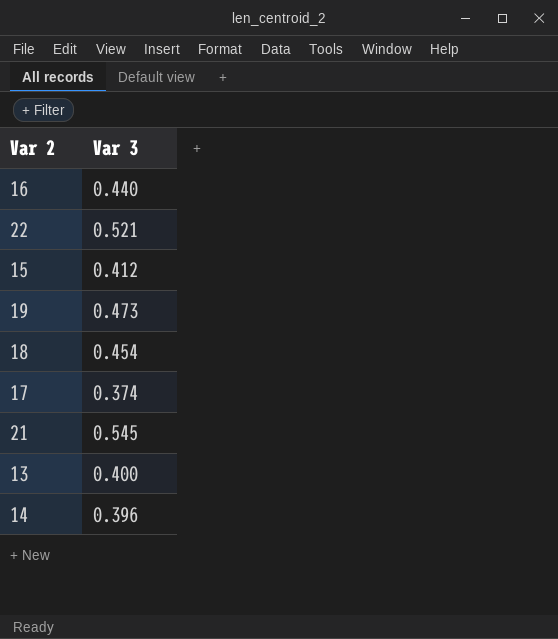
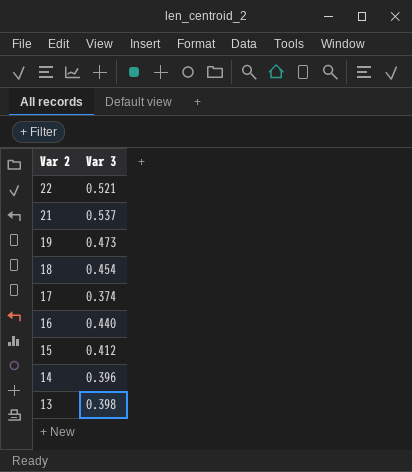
row order: none -> Var 2 descending
21 | Var 3: 0.545 -> 0.537
13 | Var 3: 0.400 -> 0.398

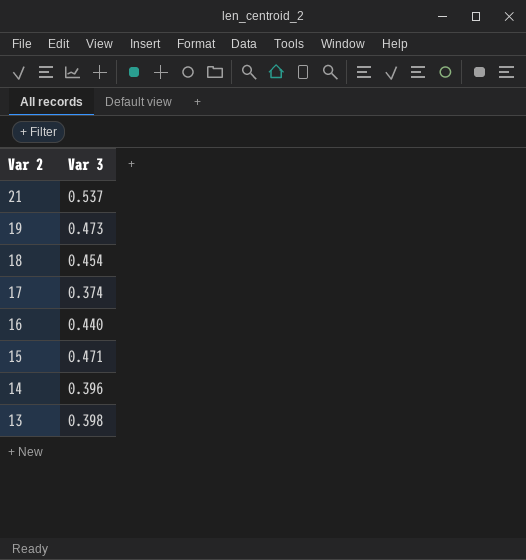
row 22: 0.521 -> none
15 | Var 3: 0.412 -> 0.471

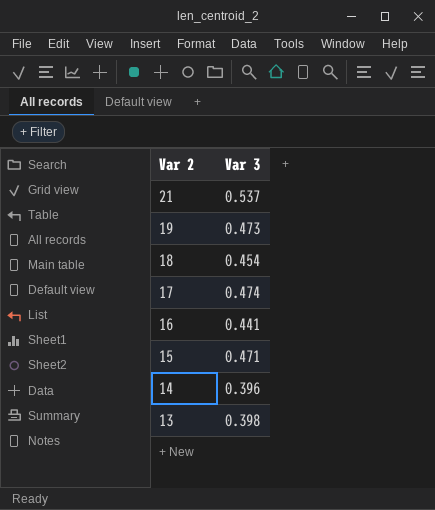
17 | Var 3: 0.374 -> 0.474
16 | Var 3: 0.440 -> 0.441

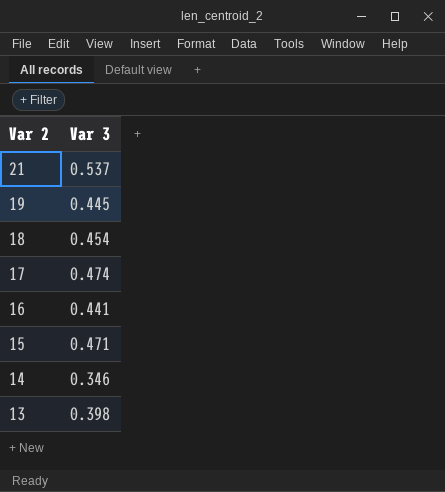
19 | Var 3: 0.473 -> 0.445
14 | Var 3: 0.396 -> 0.346

